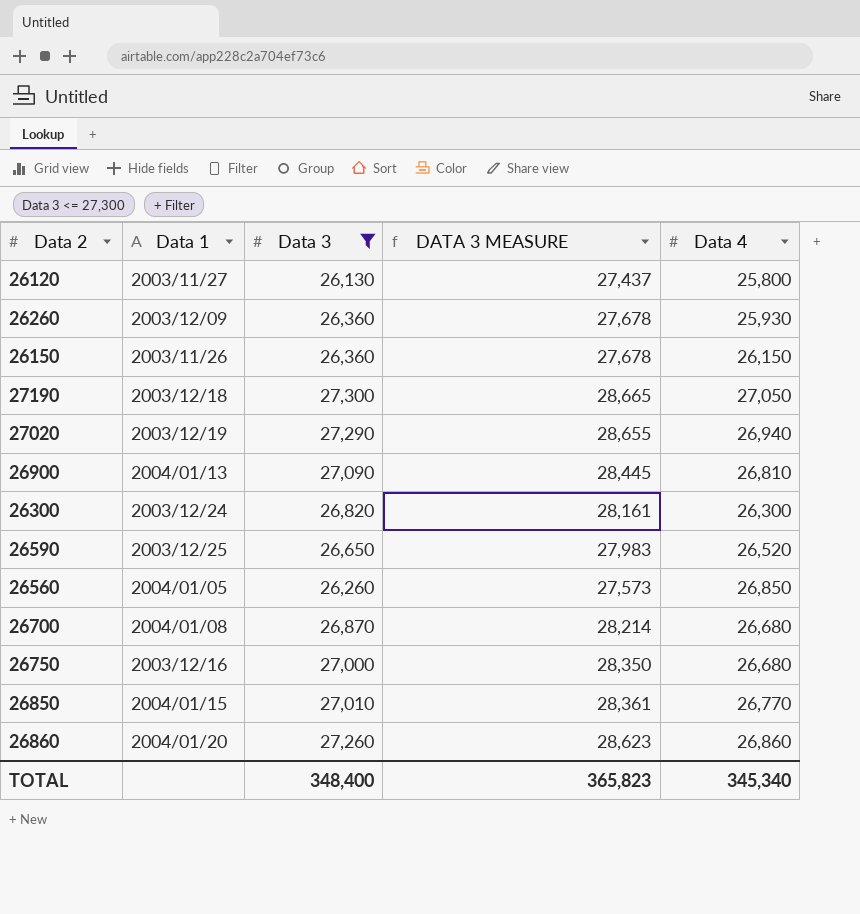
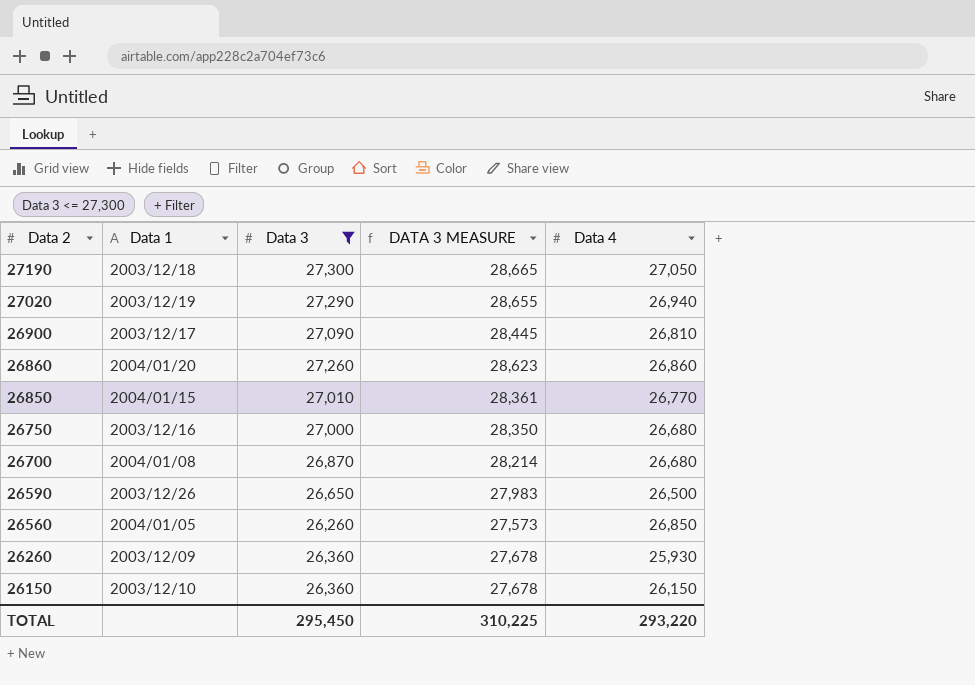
row order: none -> Data 2 descending
row 26120: 2003/11/27 | 26,130 | 27,437 | 25,800 -> none
row 26300: 2003/12/24 | 26,820 | 28,161 | 26,300 -> none
26900 | Data 1: 2004/01/13 -> 2003/12/17
26590 | Data 1: 2003/12/25 -> 2003/12/26
26590 | Data 4: 26,520 -> 26,500
26150 | Data 1: 2003/11/26 -> 2003/12/10
TOTAL | Data 3: 348,400 -> 295,450
TOTAL | DATA 3 MEASURE: 365,823 -> 310,225
TOTAL | Data 4: 345,340 -> 293,220

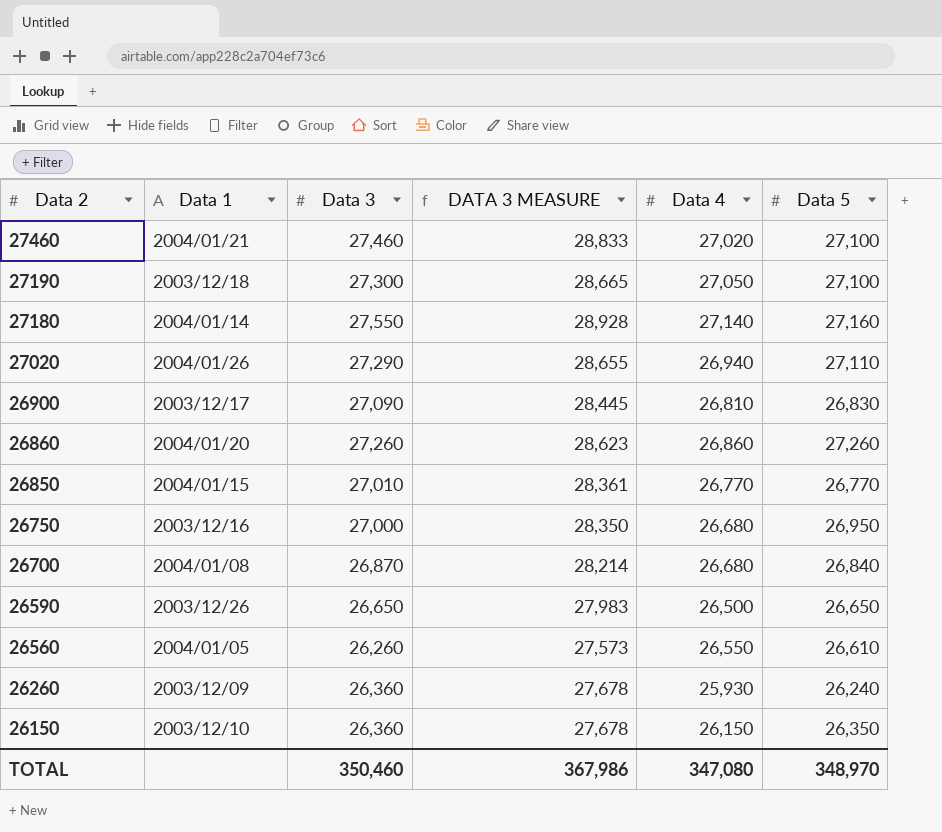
filter: Data 3 <= 27,300 -> none
column Data 5 | position: none -> 6
27020 | Data 1: 2003/12/19 -> 2004/01/26
26560 | Data 4: 26,850 -> 26,550
TOTAL | Data 3: 295,450 -> 350,460
TOTAL | DATA 3 MEASURE: 310,225 -> 367,986
TOTAL | Data 4: 293,220 -> 347,080

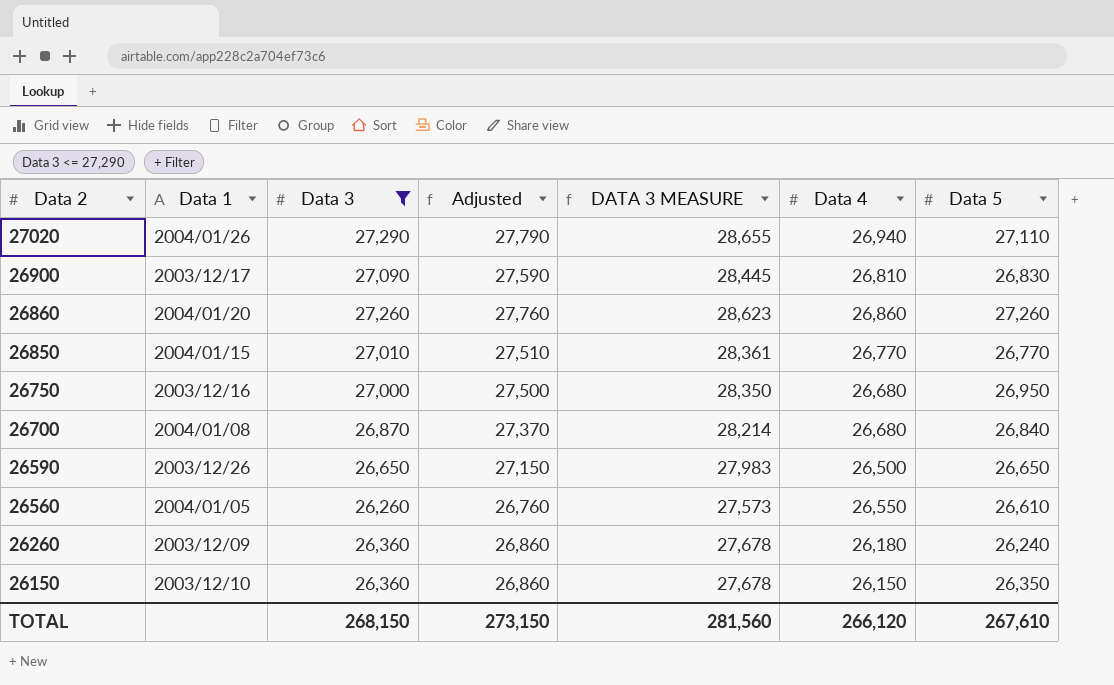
filter: none -> Data 3 <= 27,290
column Adjusted | formula: none -> [Data 3] + 500
26260 | Data 4: 25,930 -> 26,180
TOTAL | Data 3: 350,460 -> 268,150
TOTAL | DATA 3 MEASURE: 367,986 -> 281,560
TOTAL | Data 4: 347,080 -> 266,120
TOTAL | Data 5: 348,970 -> 267,610

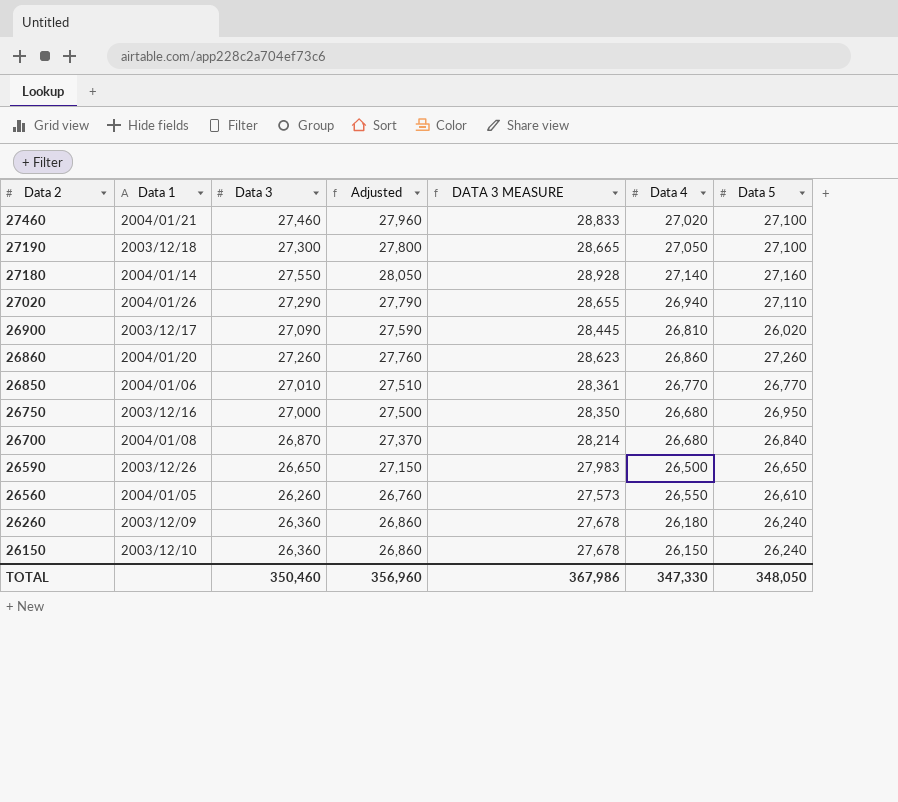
filter: Data 3 <= 27,290 -> none
26900 | Data 5: 26,830 -> 26,020
26850 | Data 1: 2004/01/15 -> 2004/01/06
26150 | Data 5: 26,350 -> 26,240
TOTAL | Data 3: 268,150 -> 350,460
TOTAL | Adjusted: 273,150 -> 356,960
TOTAL | DATA 3 MEASURE: 281,560 -> 367,986
TOTAL | Data 4: 266,120 -> 347,330
TOTAL | Data 5: 267,610 -> 348,050

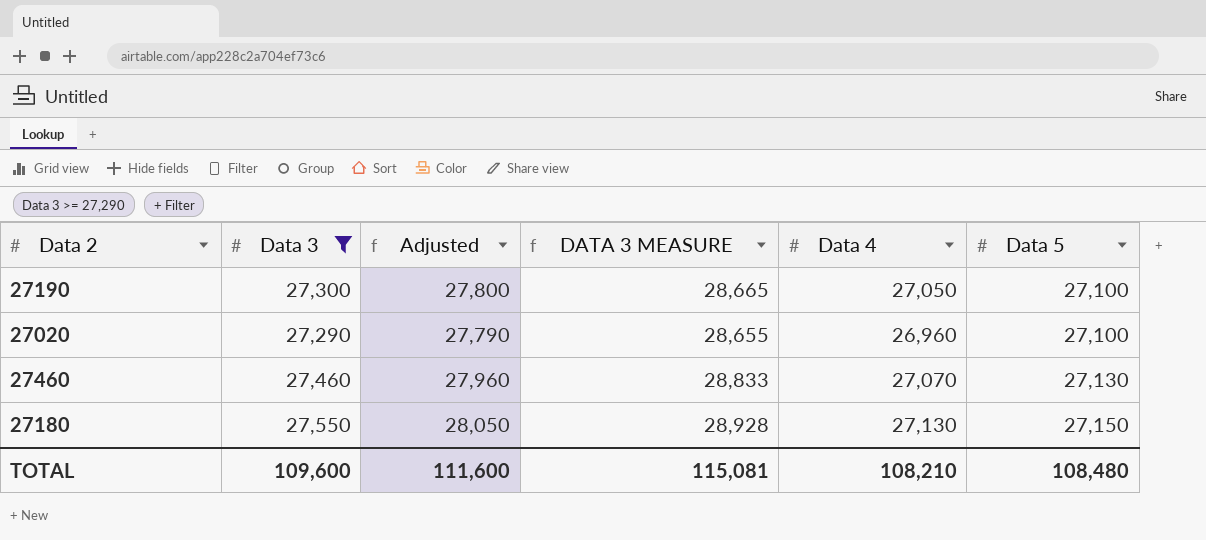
filter: none -> Data 3 >= 27,290
row order: Data 2 descending -> Data 5 ascending
column Data 1 | position: 2 -> none
27020 | Data 4: 26,940 -> 26,960
27020 | Data 5: 27,110 -> 27,100
27460 | Data 4: 27,020 -> 27,070
27460 | Data 5: 27,100 -> 27,130
27180 | Data 4: 27,140 -> 27,130
27180 | Data 5: 27,160 -> 27,150
TOTAL | Data 3: 350,460 -> 109,600
TOTAL | Adjusted: 356,960 -> 111,600
TOTAL | DATA 3 MEASURE: 367,986 -> 115,081
TOTAL | Data 4: 347,330 -> 108,210
TOTAL | Data 5: 348,050 -> 108,480

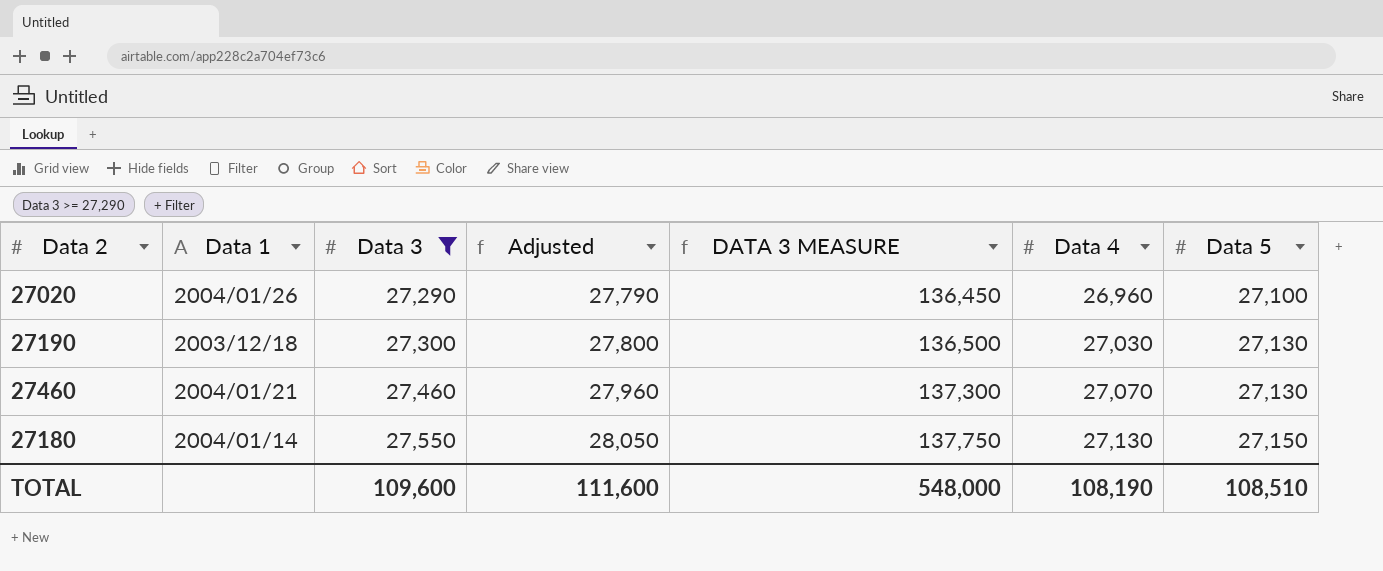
row order: Data 5 ascending -> Data 3 ascending
column Data 1 | position: none -> 2
column DATA 3 MEASURE | formula: [Data 3] * 1.05 -> [Data 3] * 5
27190 | Data 4: 27,050 -> 27,030
27190 | Data 5: 27,100 -> 27,130
TOTAL | DATA 3 MEASURE: 115,081 -> 548,000
TOTAL | Data 4: 108,210 -> 108,190
TOTAL | Data 5: 108,480 -> 108,510

